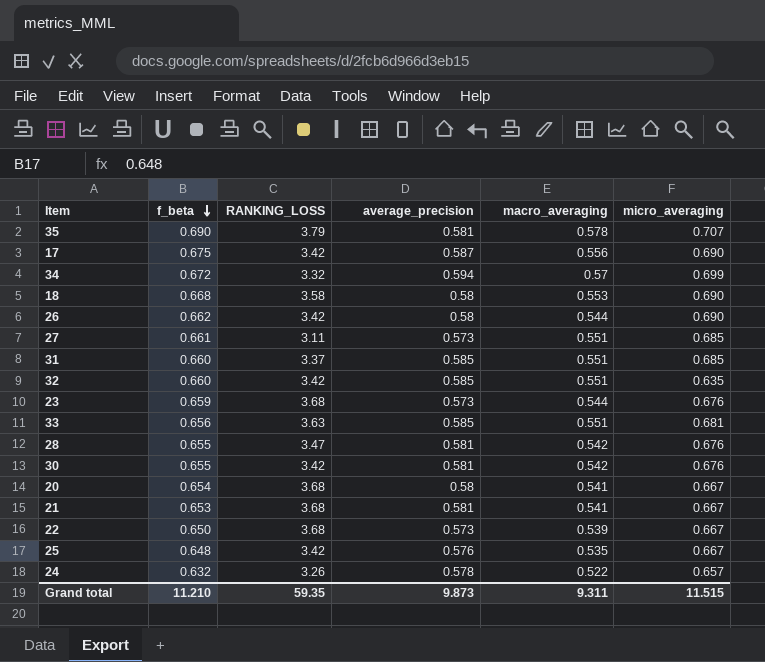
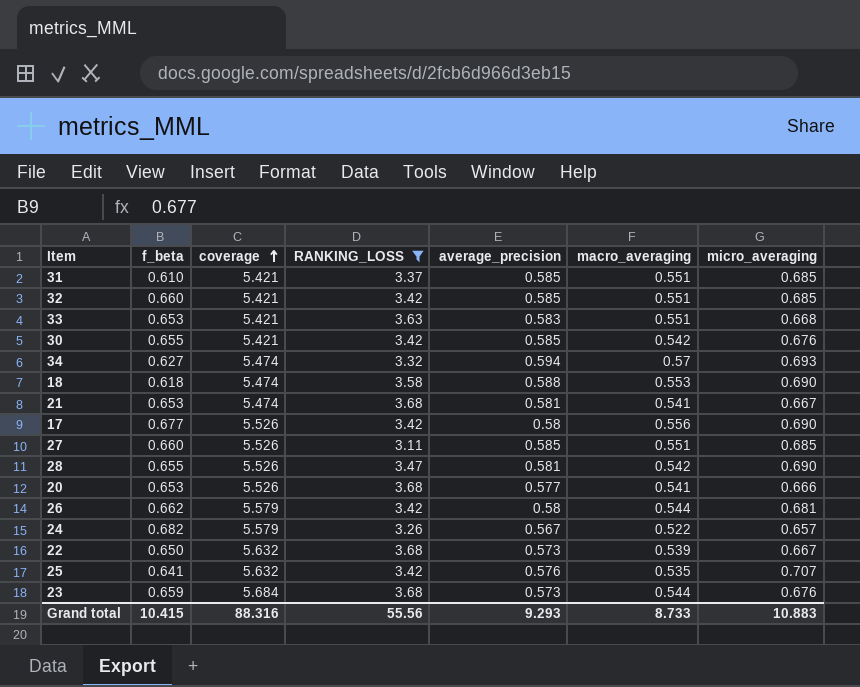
filter: none -> RANKING_LOSS != 3.79
row order: f_beta descending -> coverage ascending
column coverage | position: none -> 3
31 | f_beta: 0.660 -> 0.610
32 | micro_averaging: 0.635 -> 0.685
33 | f_beta: 0.656 -> 0.653
33 | average_precision: 0.585 -> 0.583
33 | micro_averaging: 0.681 -> 0.668
30 | average_precision: 0.581 -> 0.585
34 | f_beta: 0.672 -> 0.627
34 | micro_averaging: 0.699 -> 0.693
18 | f_beta: 0.668 -> 0.618
18 | average_precision: 0.58 -> 0.588
17 | f_beta: 0.675 -> 0.677
17 | average_precision: 0.587 -> 0.58
27 | f_beta: 0.661 -> 0.660
27 | average_precision: 0.573 -> 0.585
28 | micro_averaging: 0.676 -> 0.690
20 | f_beta: 0.654 -> 0.653
20 | average_precision: 0.58 -> 0.577
20 | micro_averaging: 0.667 -> 0.666
26 | micro_averaging: 0.690 -> 0.681
24 | f_beta: 0.632 -> 0.682
24 | average_precision: 0.578 -> 0.567
25 | f_beta: 0.648 -> 0.641
25 | micro_averaging: 0.667 -> 0.707
Grand total | f_beta: 11.210 -> 10.415
Grand total | RANKING_LOSS: 59.35 -> 55.56
Grand total | average_precision: 9.873 -> 9.293
Grand total | macro_averaging: 9.311 -> 8.733
Grand total | micro_averaging: 11.515 -> 10.883

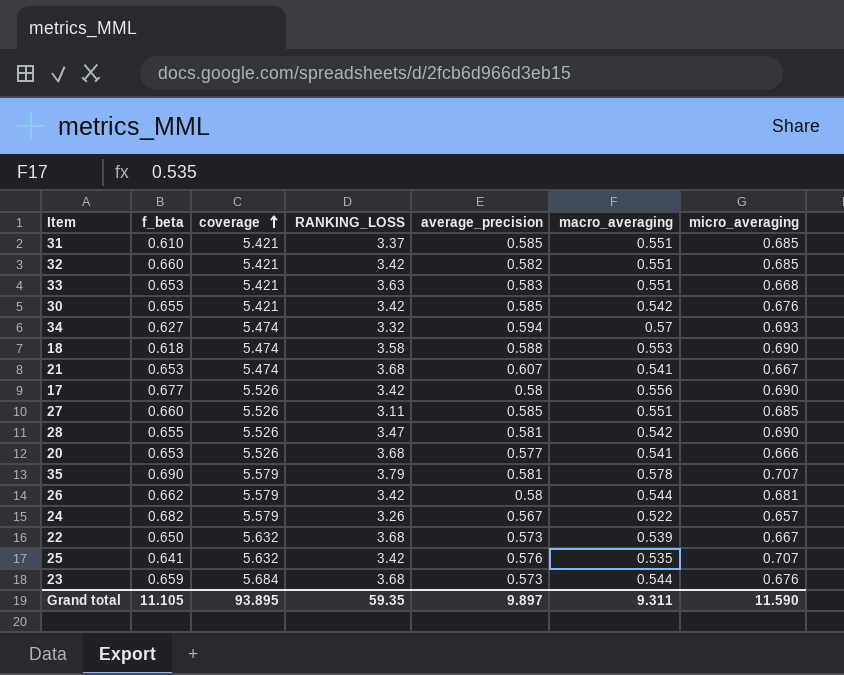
filter: RANKING_LOSS != 3.79 -> none
32 | average_precision: 0.585 -> 0.582
21 | average_precision: 0.581 -> 0.607
Grand total | f_beta: 10.415 -> 11.105
Grand total | coverage: 88.316 -> 93.895
Grand total | RANKING_LOSS: 55.56 -> 59.35
Grand total | average_precision: 9.293 -> 9.897
Grand total | macro_averaging: 8.733 -> 9.311
Grand total | micro_averaging: 10.883 -> 11.590

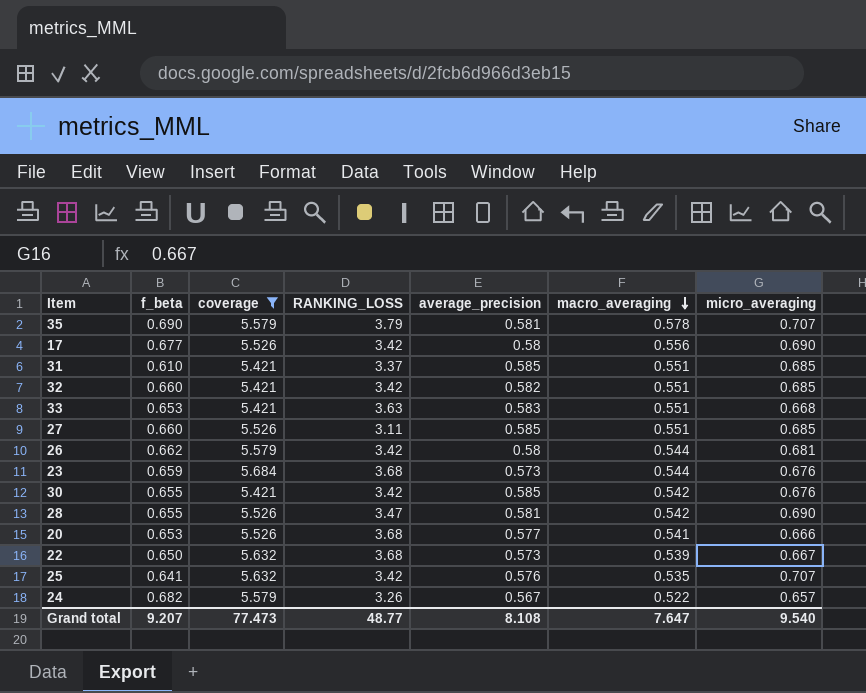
filter: none -> coverage != 5.474
row order: coverage ascending -> macro_averaging descending
Grand total | f_beta: 11.105 -> 9.207
Grand total | coverage: 93.895 -> 77.473
Grand total | RANKING_LOSS: 59.35 -> 48.77
Grand total | average_precision: 9.897 -> 8.108
Grand total | macro_averaging: 9.311 -> 7.647
Grand total | micro_averaging: 11.590 -> 9.540

